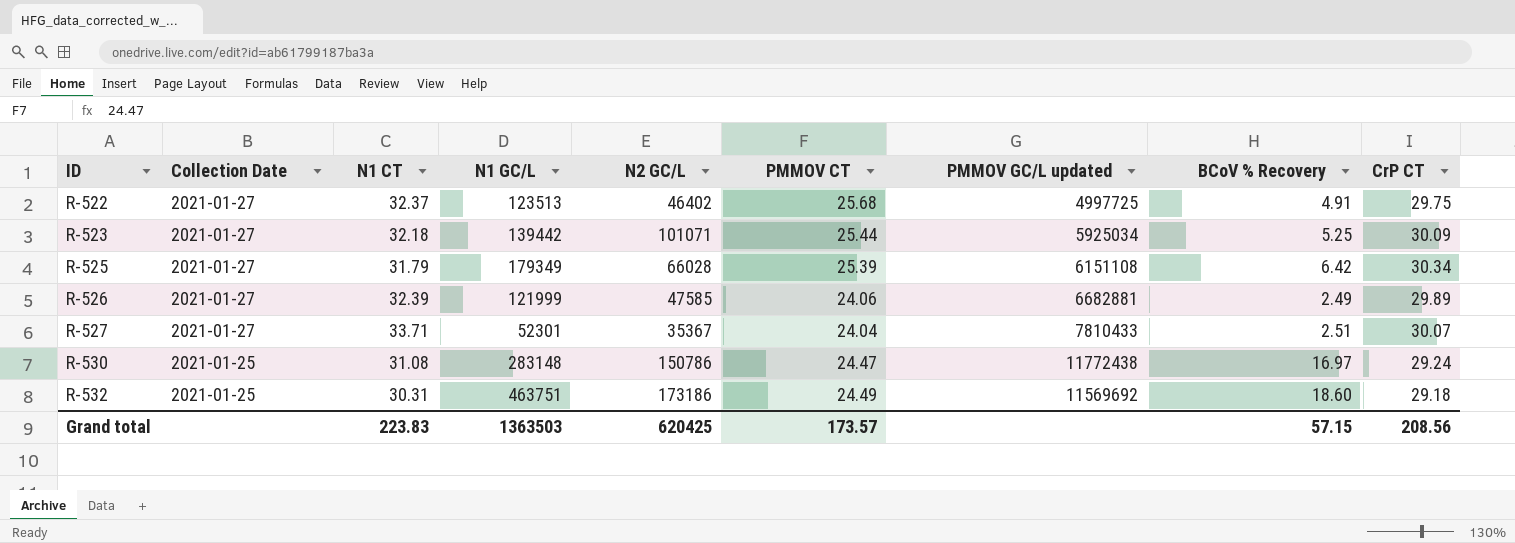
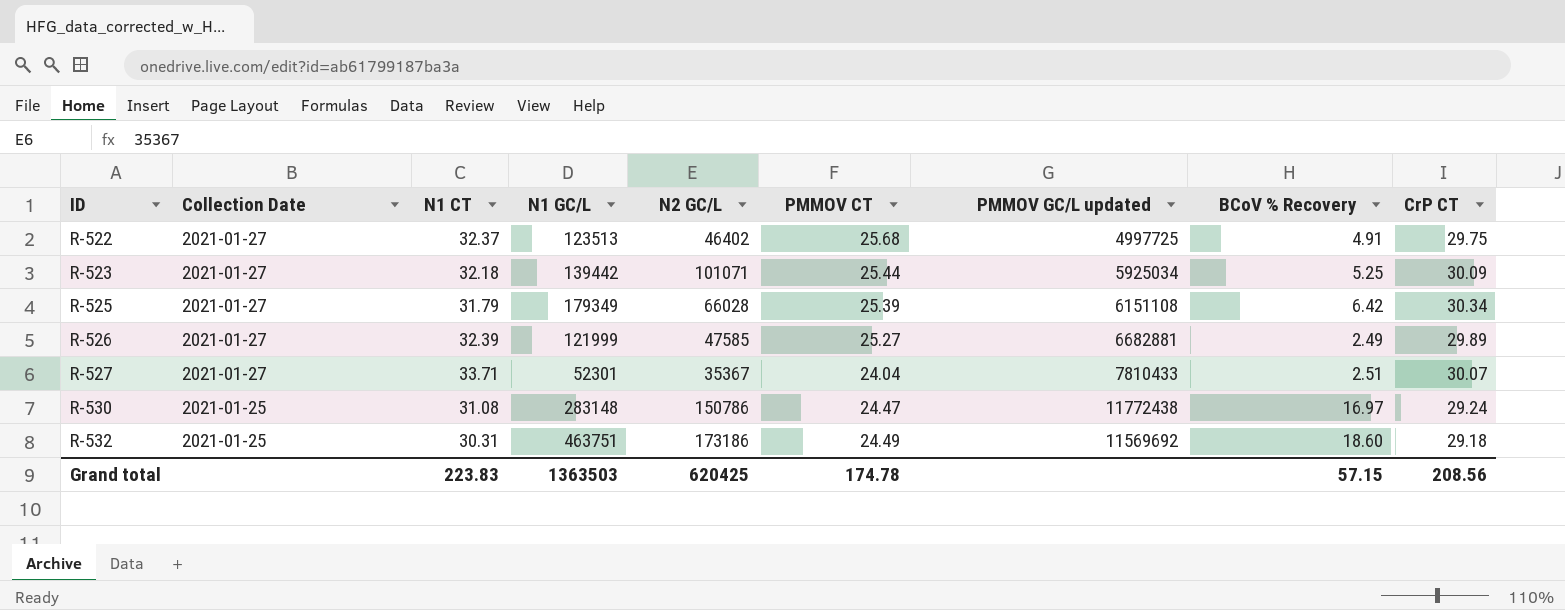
R-526 | PMMOV CT: 24.06 -> 25.27
Grand total | PMMOV CT: 173.57 -> 174.78

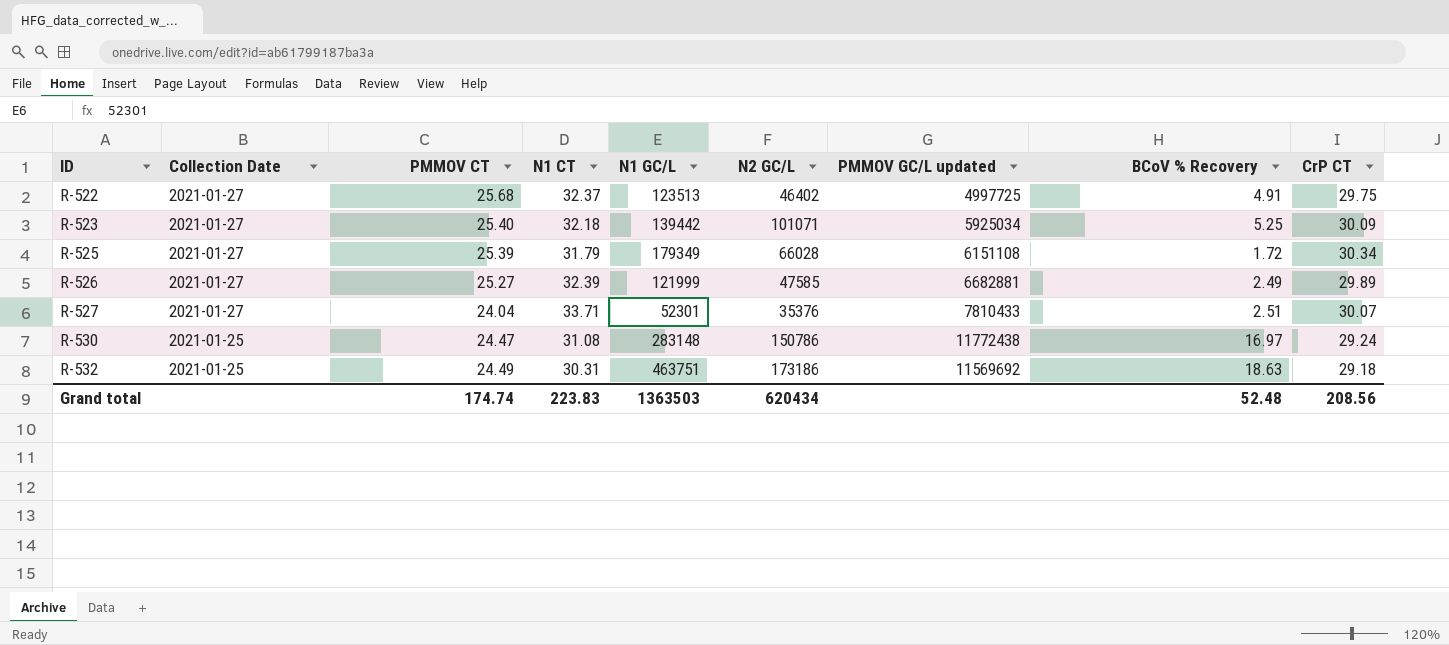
column PMMOV CT | position: 6 -> 3
R-523 | PMMOV CT: 25.44 -> 25.40
R-525 | BCoV % Recovery: 6.42 -> 1.72
R-527 | N2 GC/L: 35367 -> 35376
R-532 | BCoV % Recovery: 18.60 -> 18.63
Grand total | PMMOV CT: 174.78 -> 174.74
Grand total | N2 GC/L: 620425 -> 620434
Grand total | BCoV % Recovery: 57.15 -> 52.48

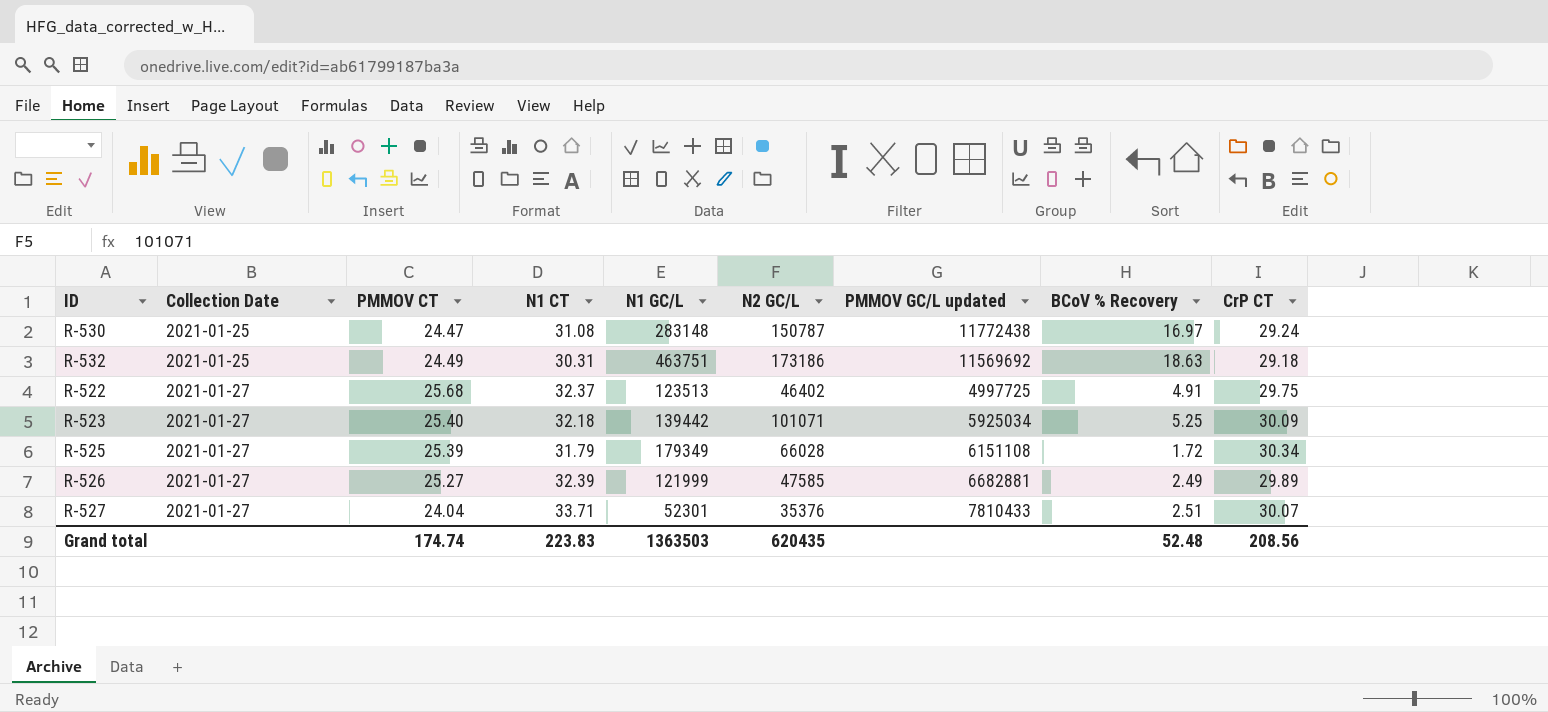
row order: ID ascending -> Collection Date ascending
R-530 | N2 GC/L: 150786 -> 150787
Grand total | N2 GC/L: 620434 -> 620435

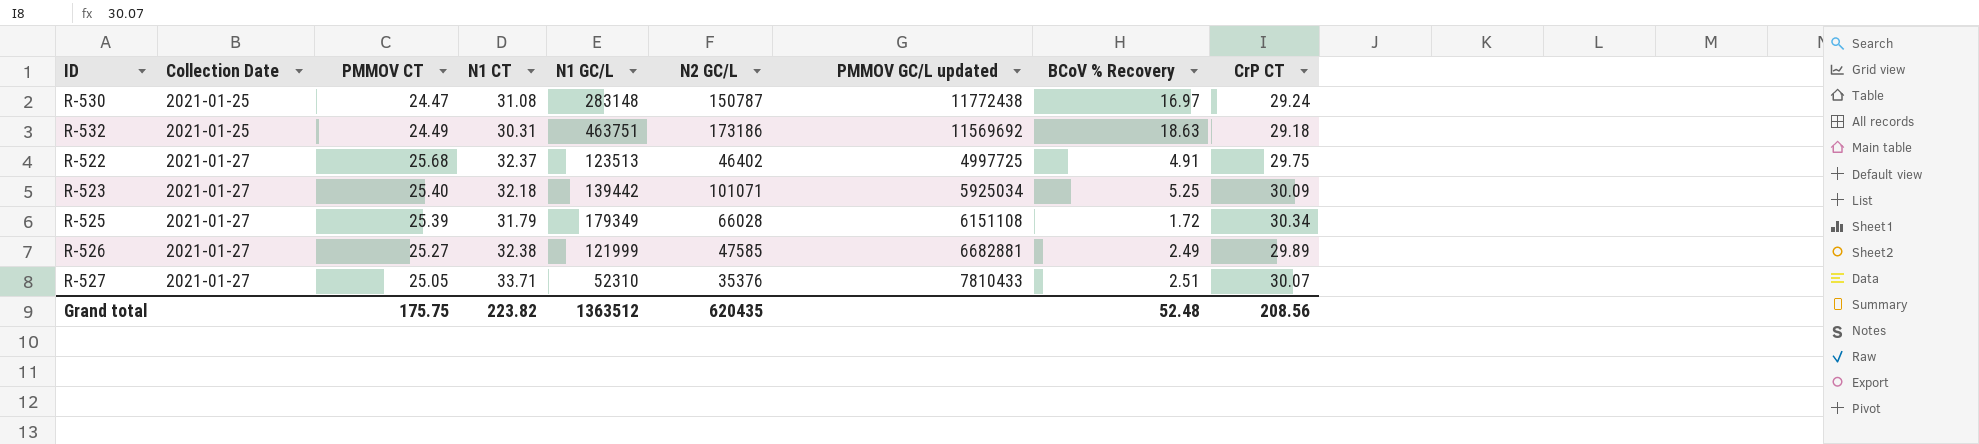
R-526 | N1 CT: 32.39 -> 32.38
R-527 | PMMOV CT: 24.04 -> 25.05
R-527 | N1 GC/L: 52301 -> 52310
Grand total | PMMOV CT: 174.74 -> 175.75
Grand total | N1 CT: 223.83 -> 223.82
Grand total | N1 GC/L: 1363503 -> 1363512

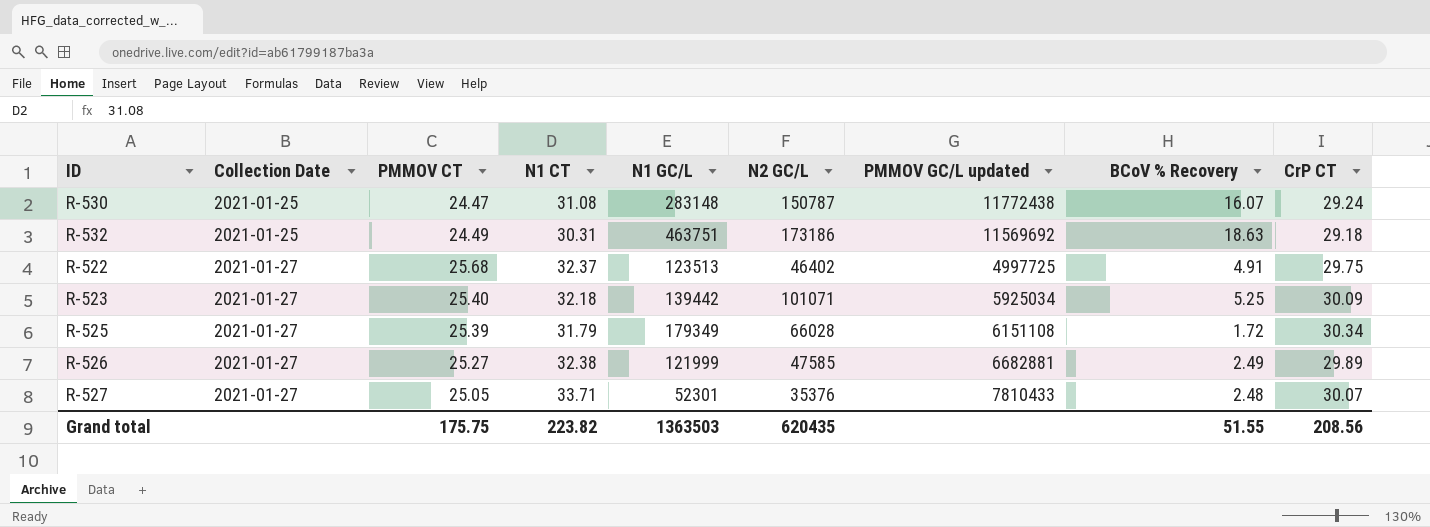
R-530 | BCoV % Recovery: 16.97 -> 16.07
R-527 | N1 GC/L: 52310 -> 52301
R-527 | BCoV % Recovery: 2.51 -> 2.48
Grand total | N1 GC/L: 1363512 -> 1363503
Grand total | BCoV % Recovery: 52.48 -> 51.55

